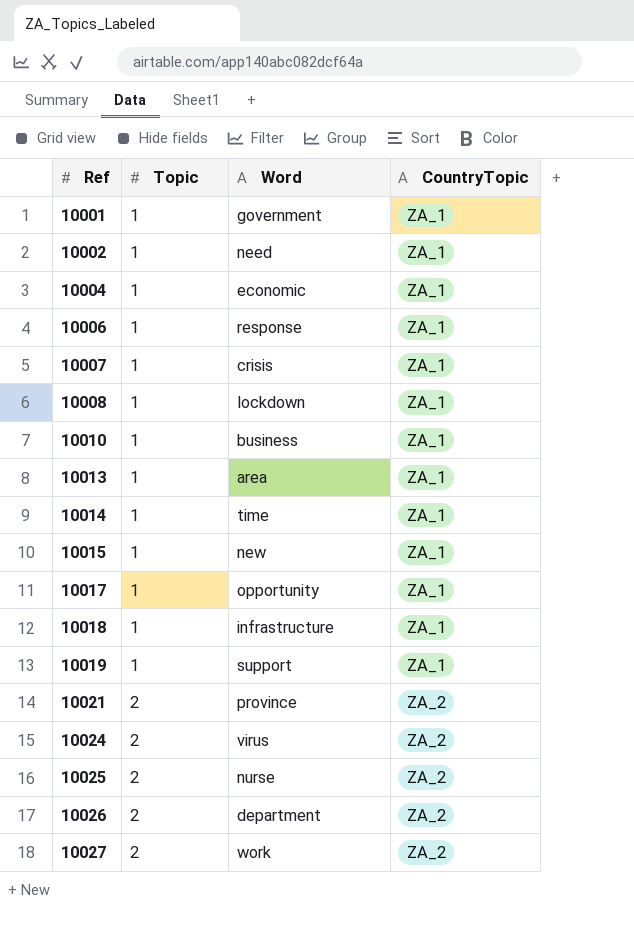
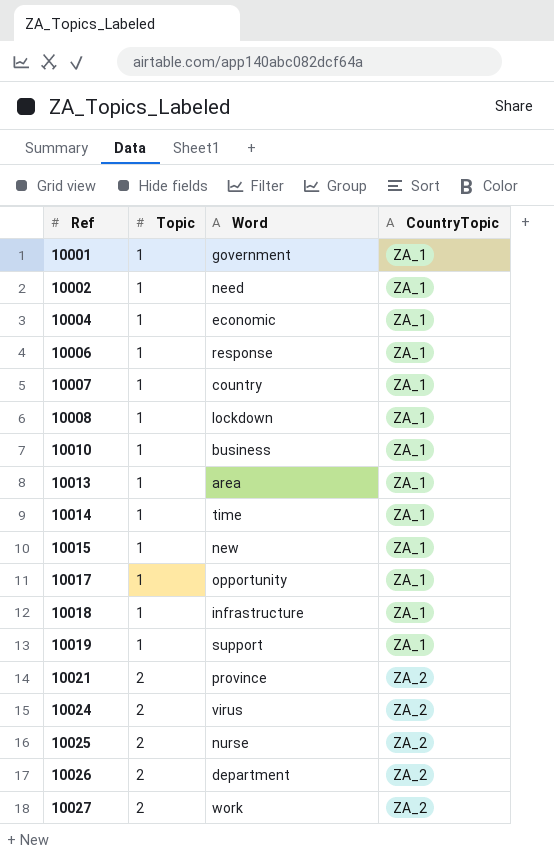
10007 | Word: crisis -> country

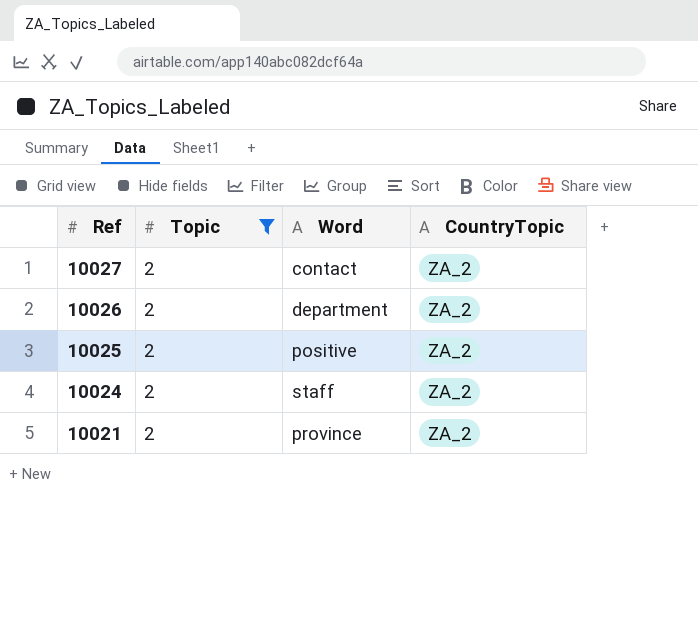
filter: none -> Topic = 2
row order: Ref ascending -> Ref descending
10027 | Word: work -> contact
10025 | Word: nurse -> positive
10024 | Word: virus -> staff

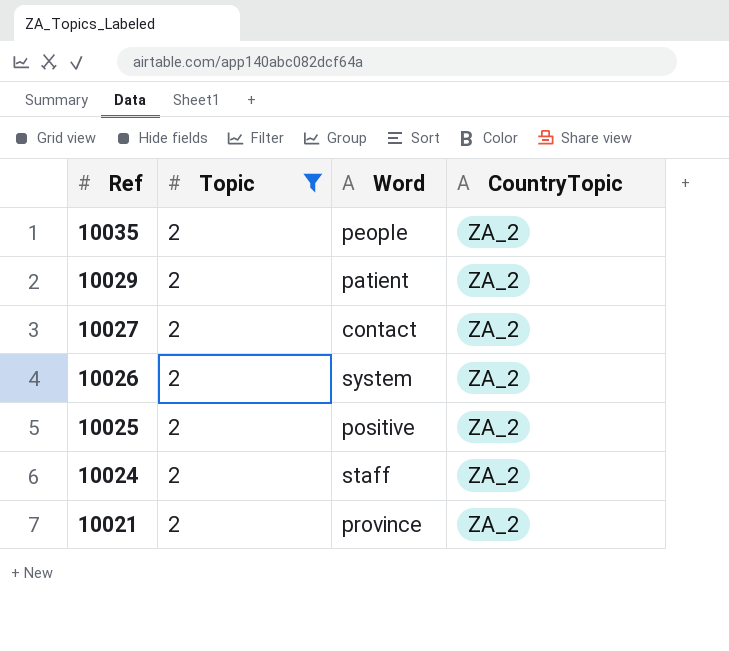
row 10035: none -> 2 | people | ZA_2
row 10029: none -> 2 | patient | ZA_2
10026 | Word: department -> system

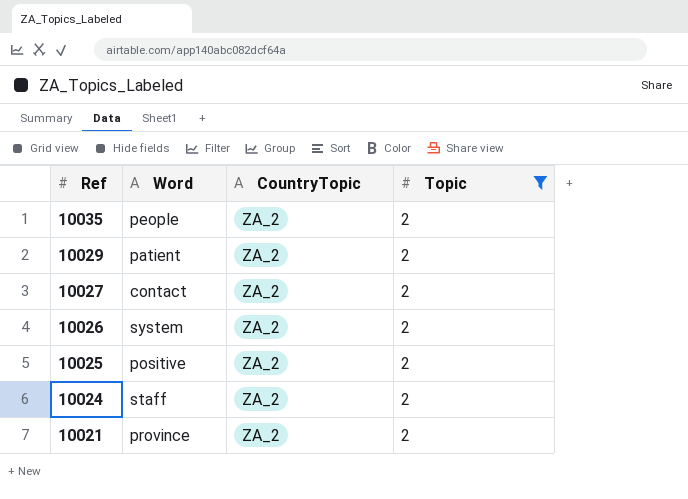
column Topic | position: 2 -> 4

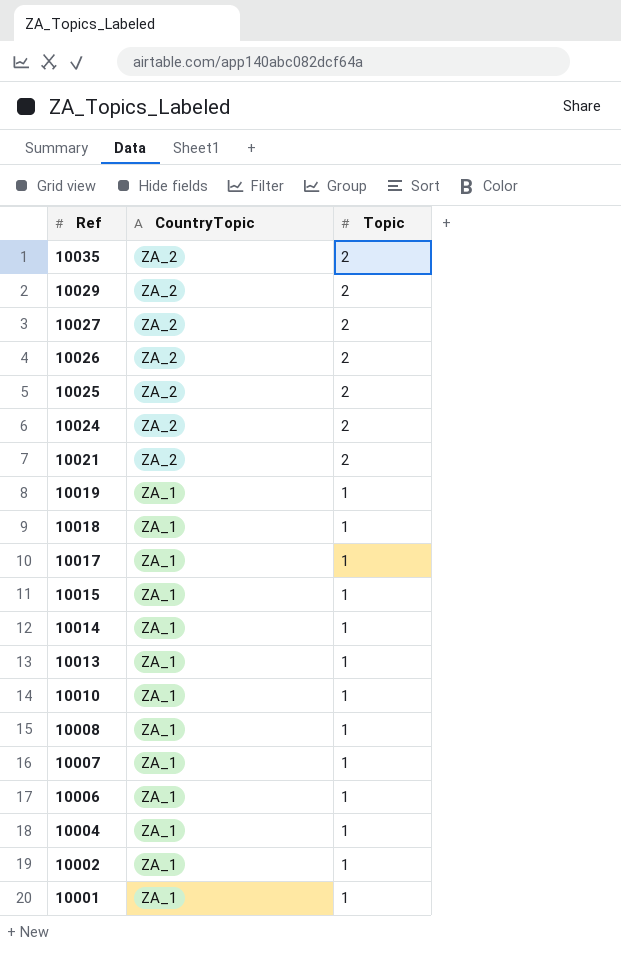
filter: Topic = 2 -> none
column Word | position: 2 -> none

